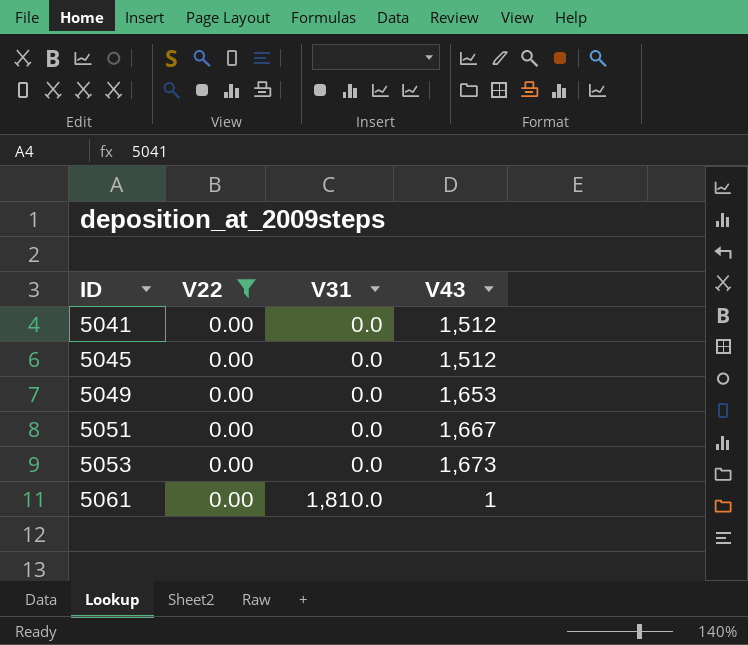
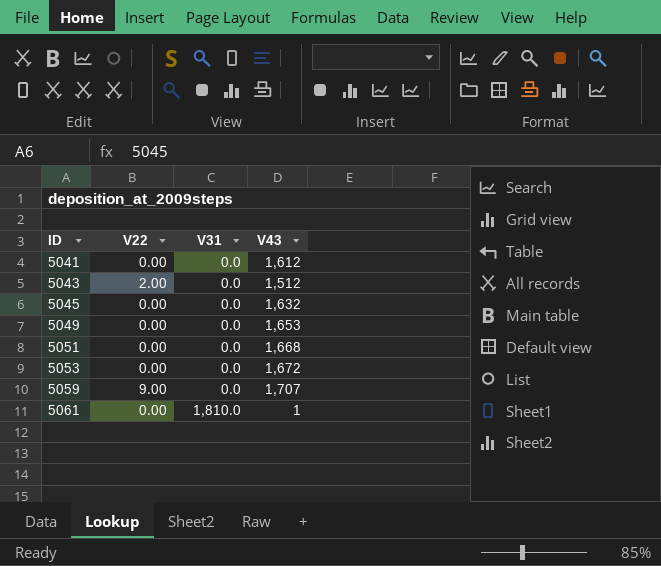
filter: V22 = 0.00 -> none
5041 | V43: 1,512 -> 1,612
5045 | V43: 1,512 -> 1,632
5051 | V43: 1,667 -> 1,668
5053 | V43: 1,673 -> 1,672

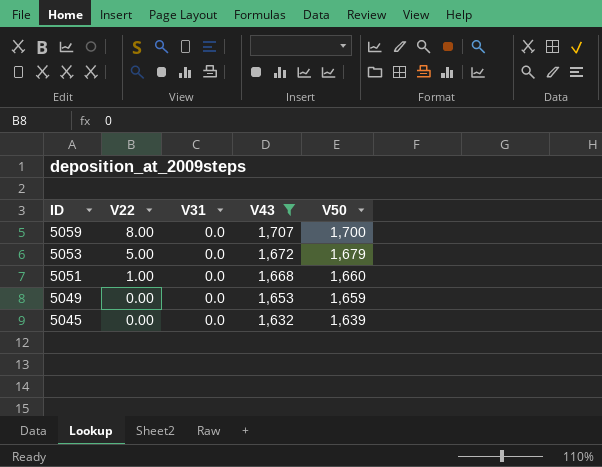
filter: none -> V43 >= 1,632
row order: ID ascending -> ID descending
column V50 | position: none -> 5
5059 | V22: 9.00 -> 8.00
5053 | V22: 0.00 -> 5.00
5051 | V22: 0.00 -> 1.00

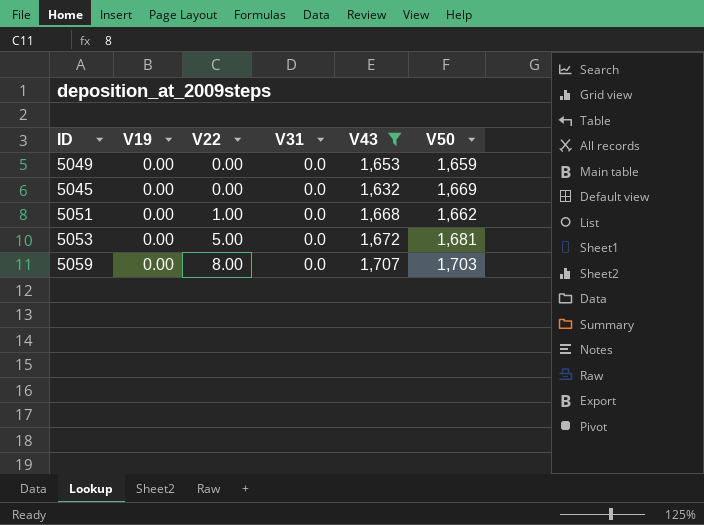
row order: ID descending -> V22 ascending
column V19 | position: none -> 2
5045 | V50: 1,639 -> 1,669
5051 | V50: 1,660 -> 1,662
5053 | V50: 1,679 -> 1,681
5059 | V50: 1,700 -> 1,703

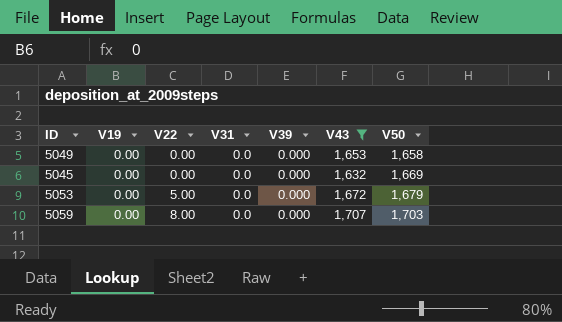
column V39 | position: none -> 5
row 5051: 0.00 | 1.00 | 0.0 | 1,668 | 1,662 -> none
5049 | V50: 1,659 -> 1,658
5053 | V50: 1,681 -> 1,679

